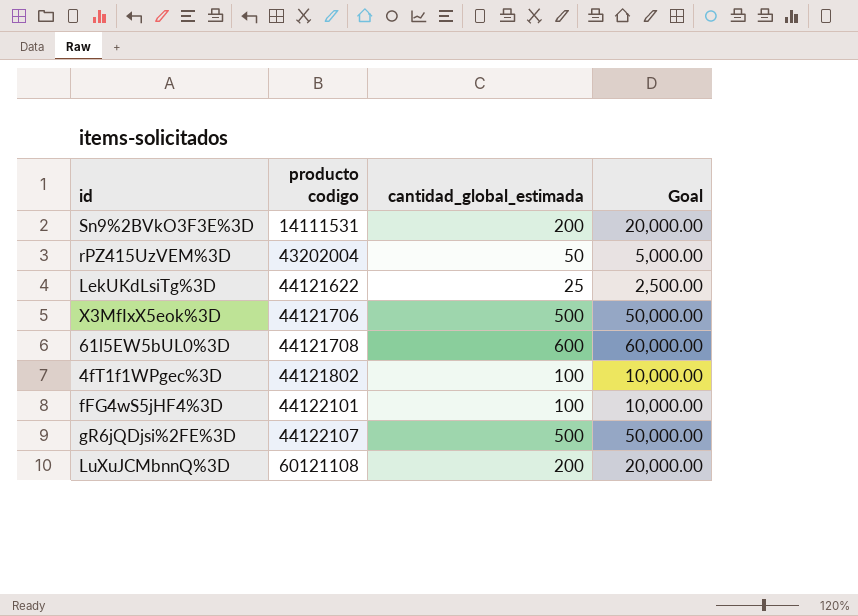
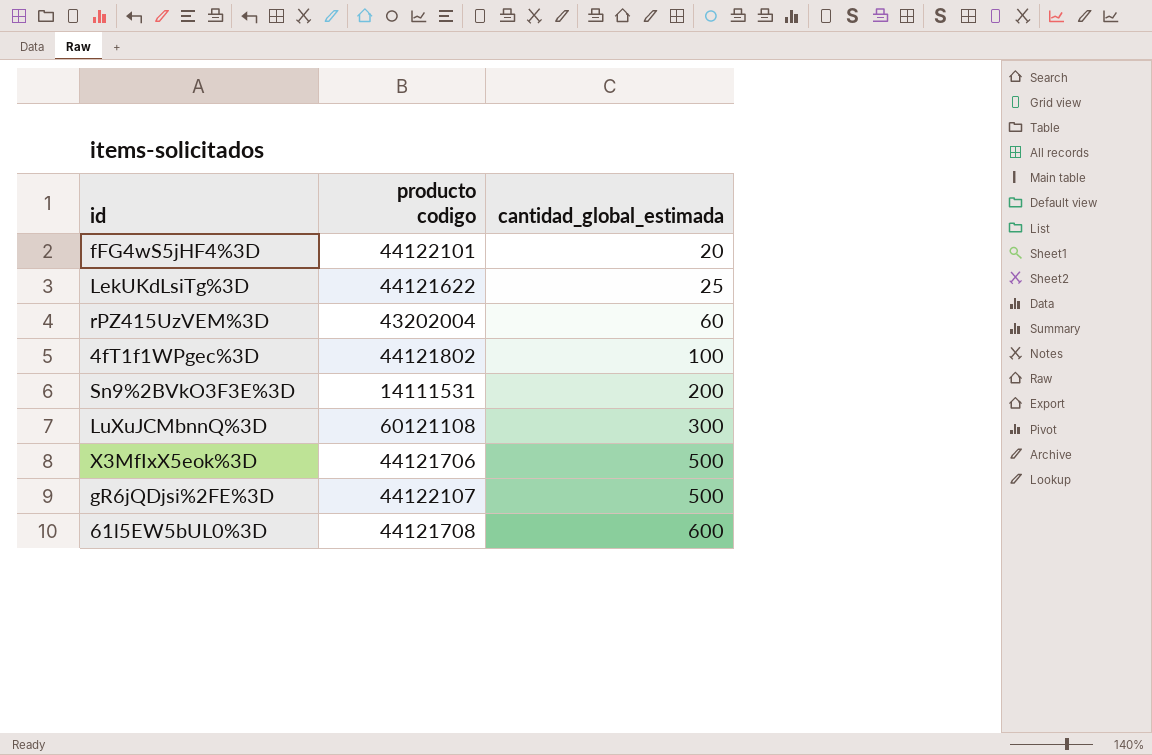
row order: producto codigo ascending -> cantidad_global_estimada ascending
column Goal | formula: [cantidad_global_estimada] * 100 -> none
fFG4wS5jHF4%3D | cantidad_global_estimada: 100 -> 20
rPZ415UzVEM%3D | cantidad_global_estimada: 50 -> 60
LuXuJCMbnnQ%3D | cantidad_global_estimada: 200 -> 300

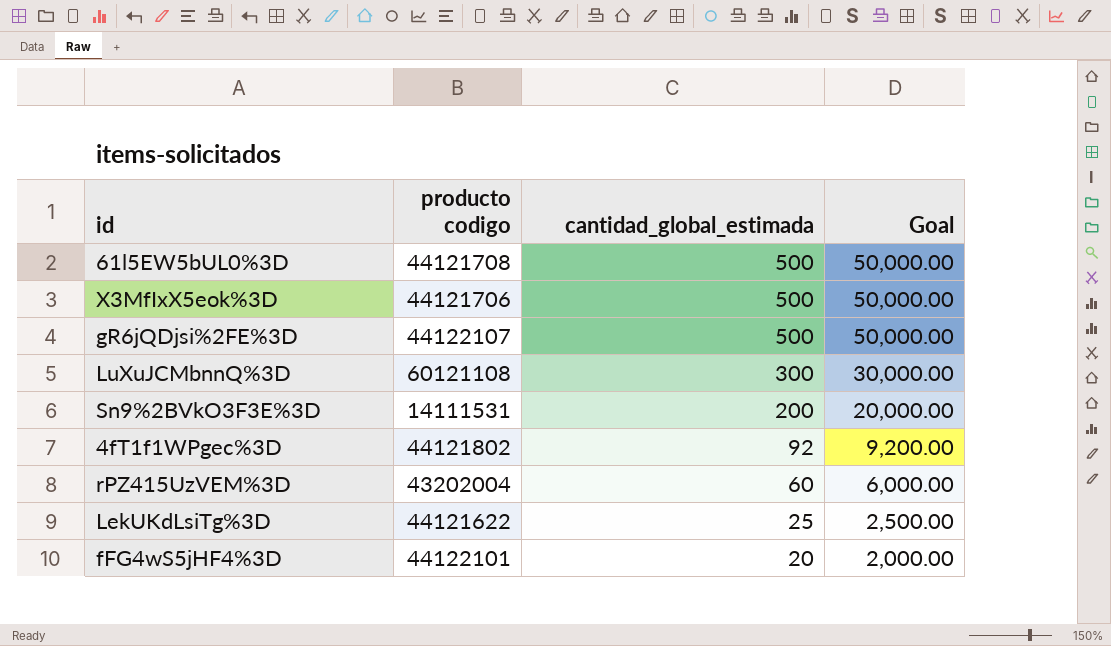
row order: cantidad_global_estimada ascending -> cantidad_global_estimada descending
column Goal | formula: none -> [cantidad_global_estimada] * 100
61l5EW5bUL0%3D | cantidad_global_estimada: 600 -> 500
4fT1f1WPgec%3D | cantidad_global_estimada: 100 -> 92

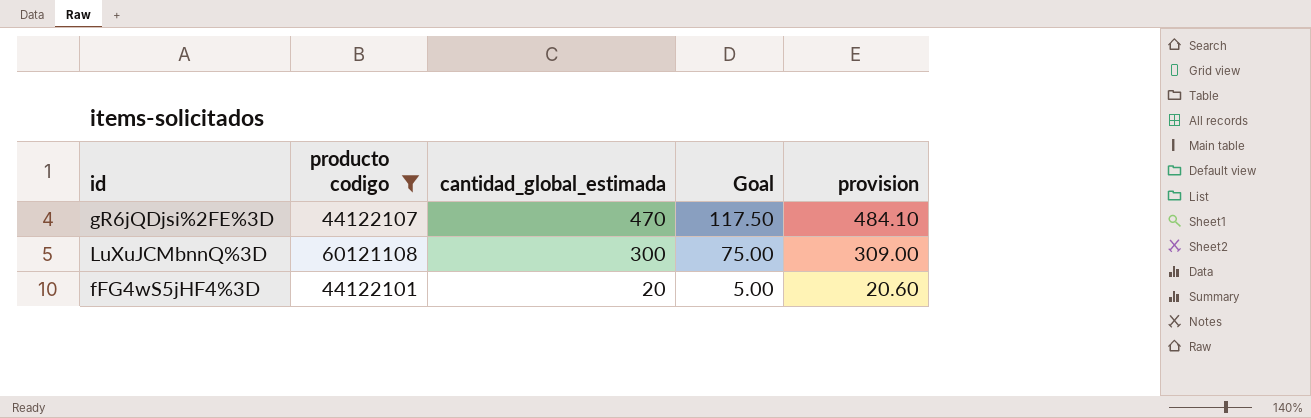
filter: none -> producto codigo >= 44122101
column Goal | formula: [cantidad_global_estimada] * 100 -> [cantidad_global_estimada] * 0.25
column provision | formula: none -> [cantidad_global_estimada] * 1.03
gR6jQDjsi%2FE%3D | cantidad_global_estimada: 500 -> 470

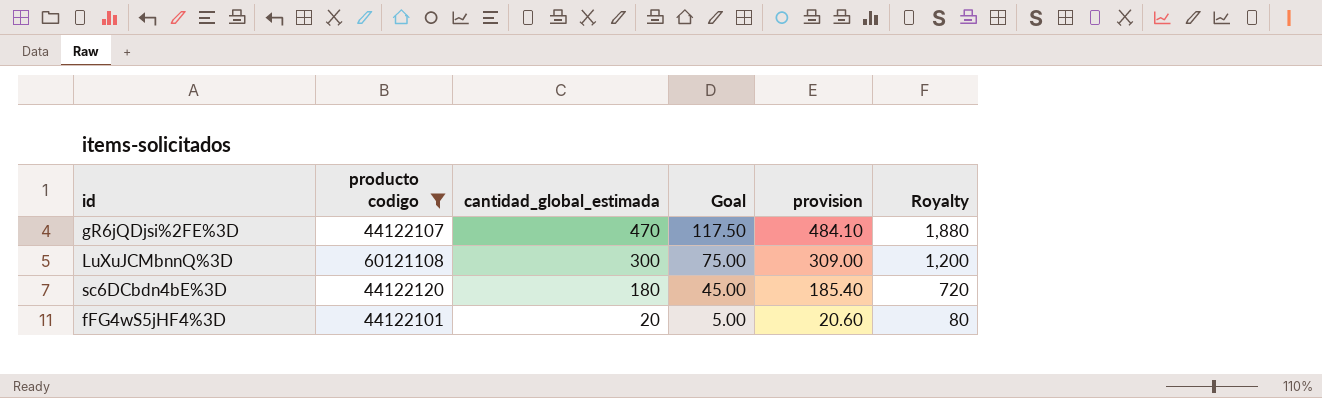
column Royalty | formula: none -> [cantidad_global_estimada] * 4
row sc6DCbdn4bE%3D: none -> 44122120 | 180 | 45.00 | 185.40 | 720

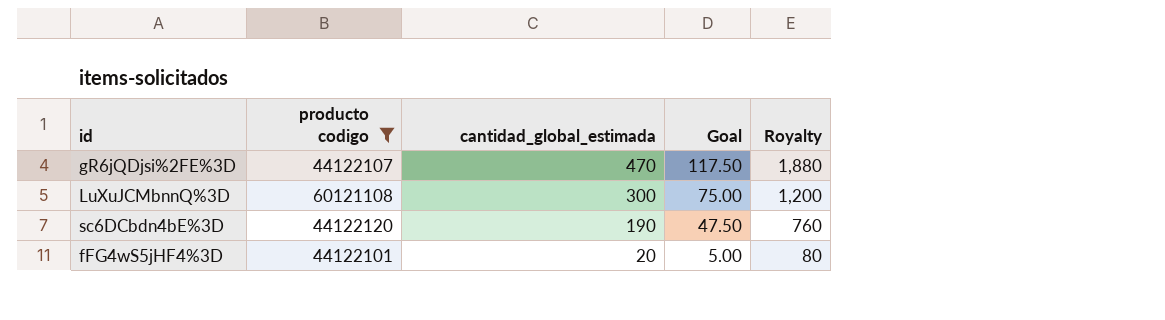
column provision | formula: [cantidad_global_estimada] * 1.03 -> none
sc6DCbdn4bE%3D | cantidad_global_estimada: 180 -> 190
sc6DCbdn4bE%3D | Goal: 45.00 -> 47.50
sc6DCbdn4bE%3D | Royalty: 720 -> 760

